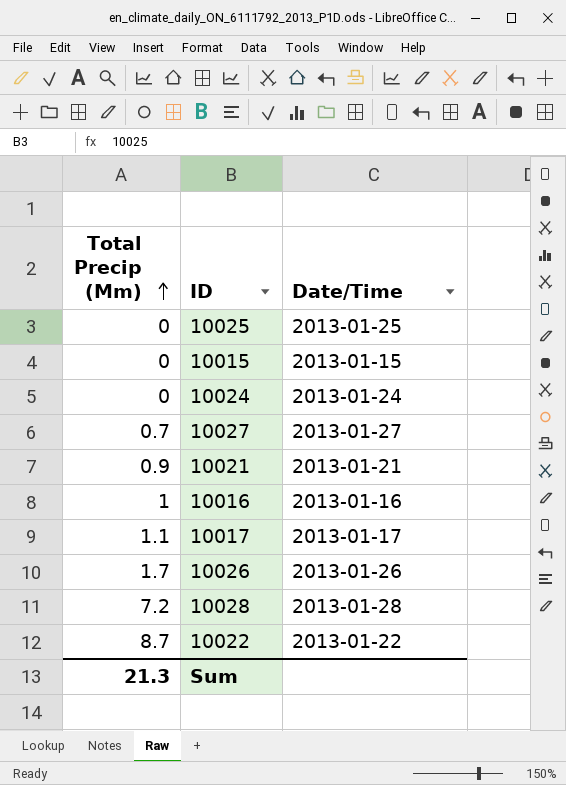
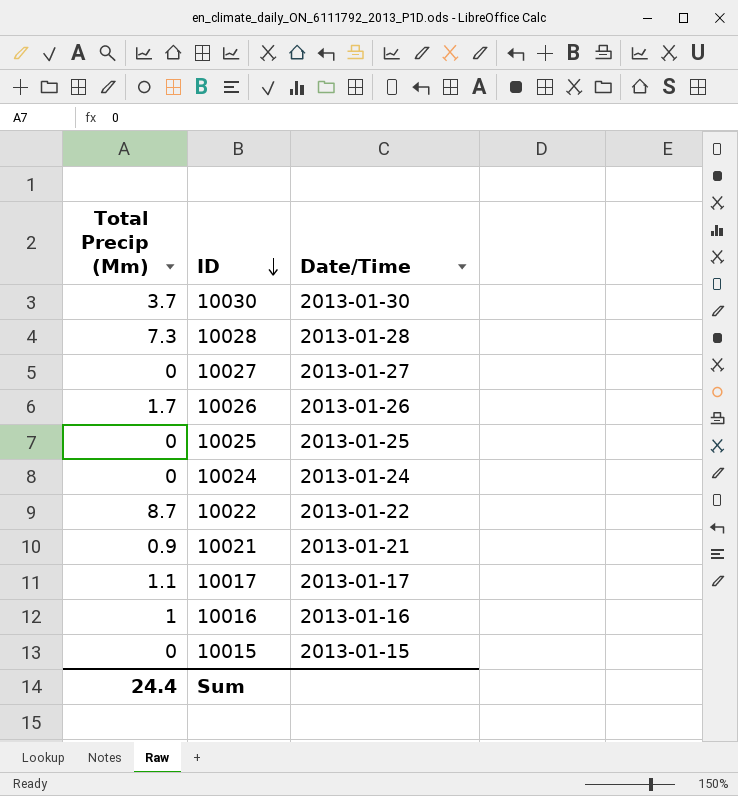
row order: Total Precip (Mm) ascending -> ID descending
row 10030: none -> 3.7 | 2013-01-30
10028 | Total Precip (Mm): 7.2 -> 7.3
10027 | Total Precip (Mm): 0.7 -> 0
Sum | Total Precip (Mm): 21.3 -> 24.4

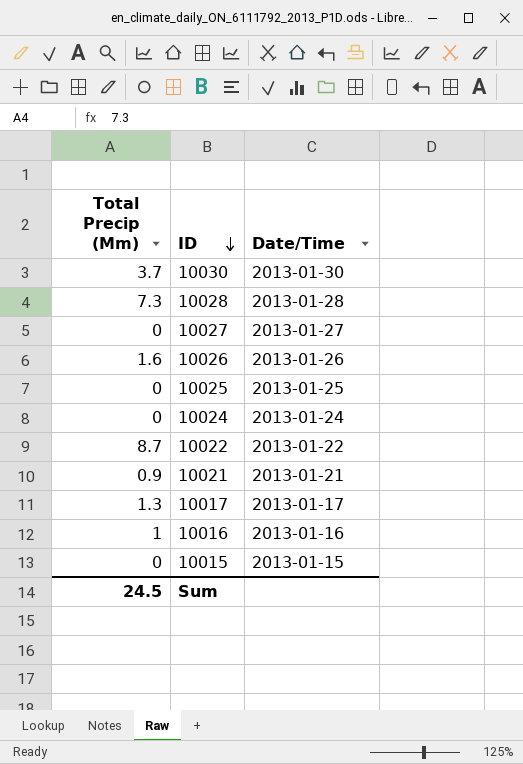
10026 | Total Precip (Mm): 1.7 -> 1.6
10017 | Total Precip (Mm): 1.1 -> 1.3
Sum | Total Precip (Mm): 24.4 -> 24.5

